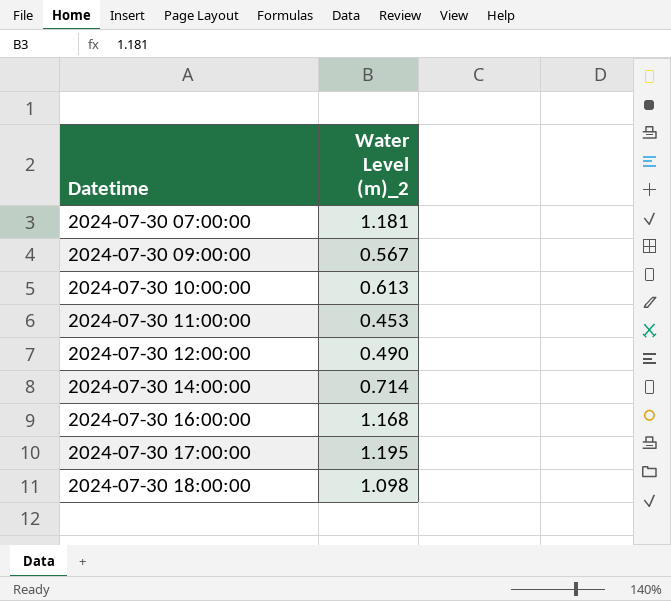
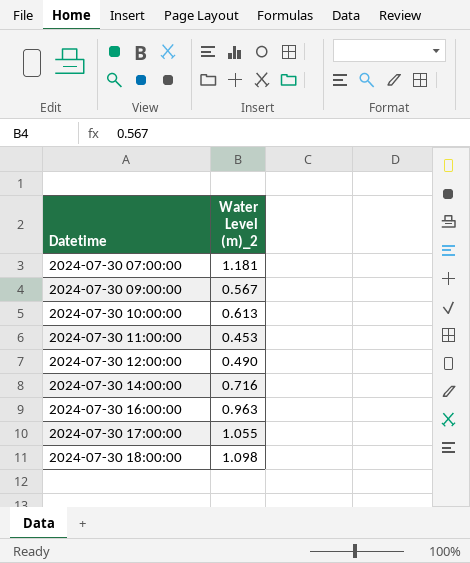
2024-07-30 14:00:00 | Water Level (m)_2: 0.714 -> 0.716
2024-07-30 16:00:00 | Water Level (m)_2: 1.168 -> 0.963
2024-07-30 17:00:00 | Water Level (m)_2: 1.195 -> 1.055

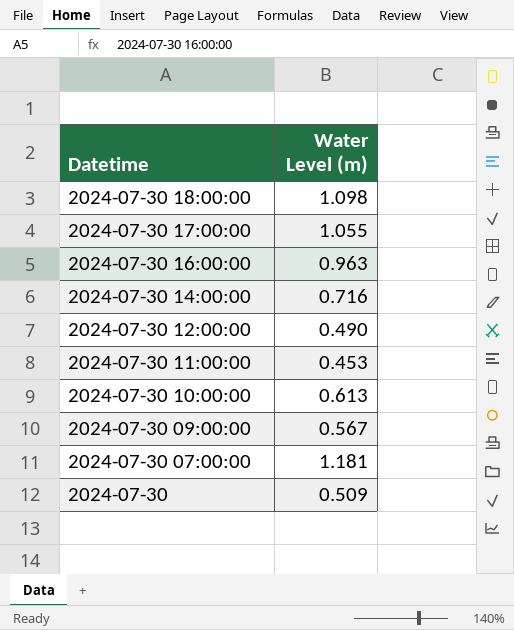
row order: Datetime ascending -> Datetime descending
column name: Water Level (m)_2 -> Water Level (m)
row 2024-07-30: none -> 0.509

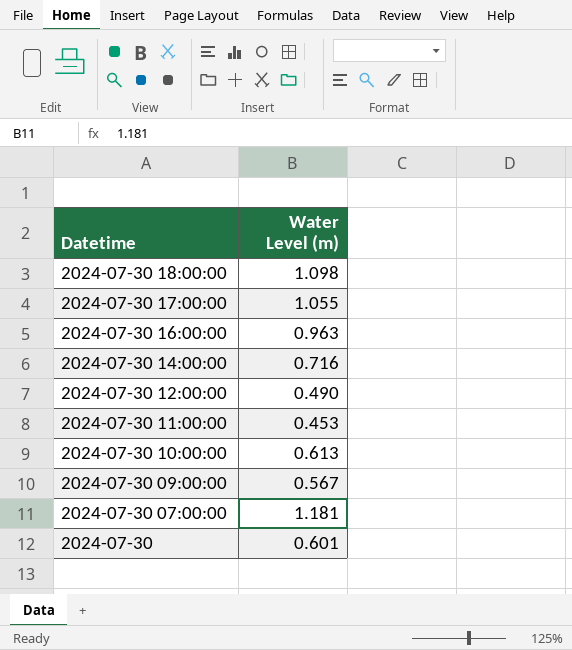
2024-07-30 | Water Level (m): 0.509 -> 0.601

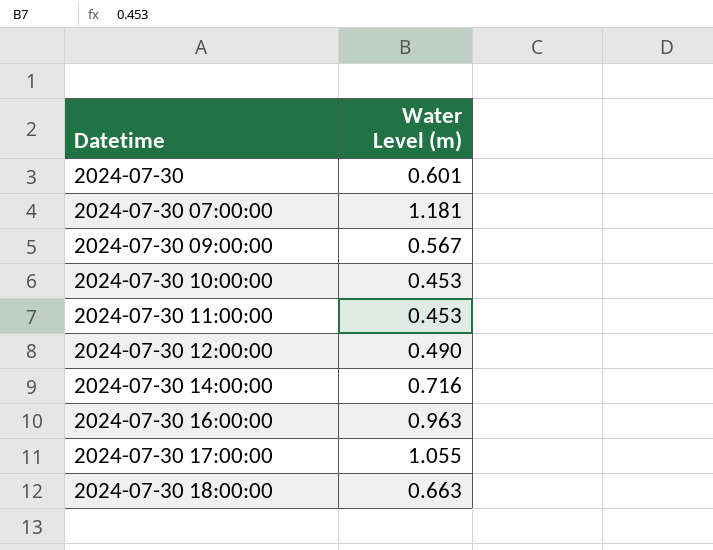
row order: Datetime descending -> Datetime ascending
2024-07-30 10:00:00 | Water Level (m): 0.613 -> 0.453
2024-07-30 18:00:00 | Water Level (m): 1.098 -> 0.663

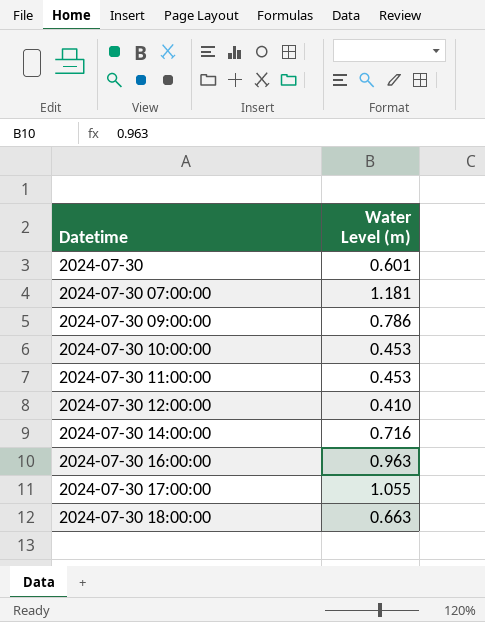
2024-07-30 09:00:00 | Water Level (m): 0.567 -> 0.786
2024-07-30 12:00:00 | Water Level (m): 0.490 -> 0.410

